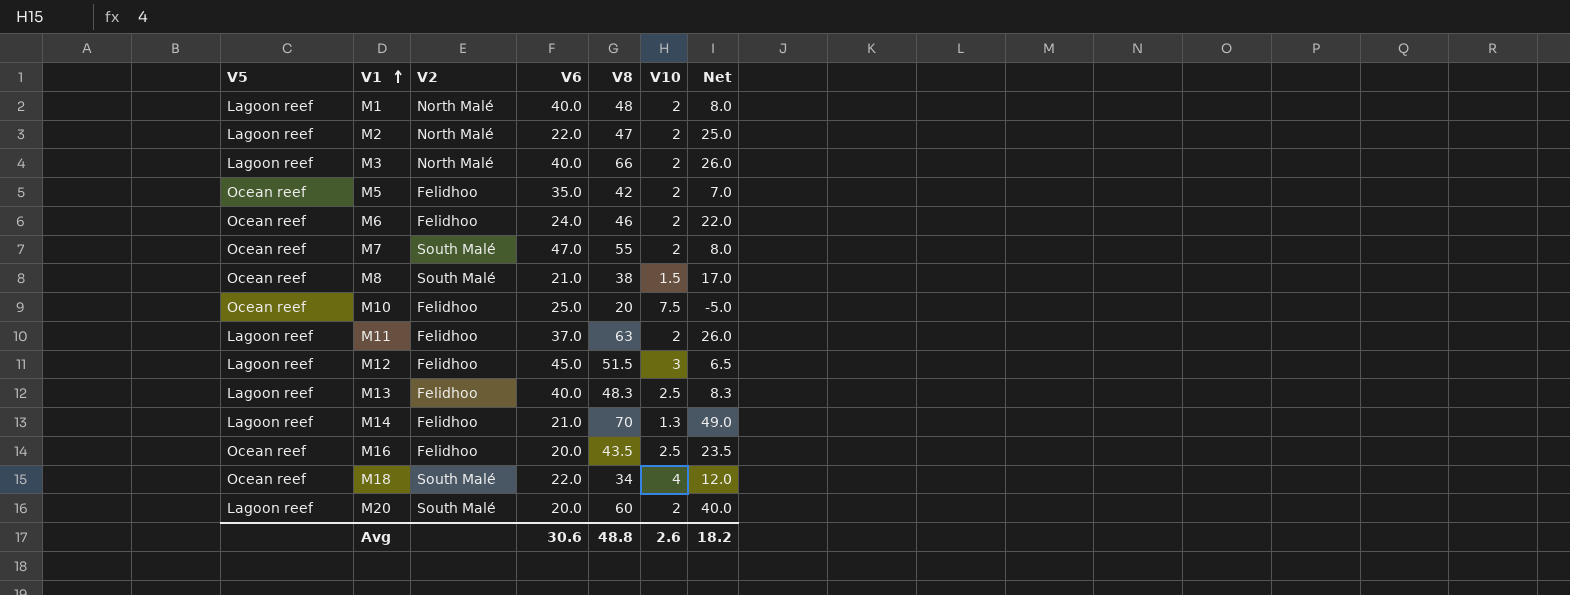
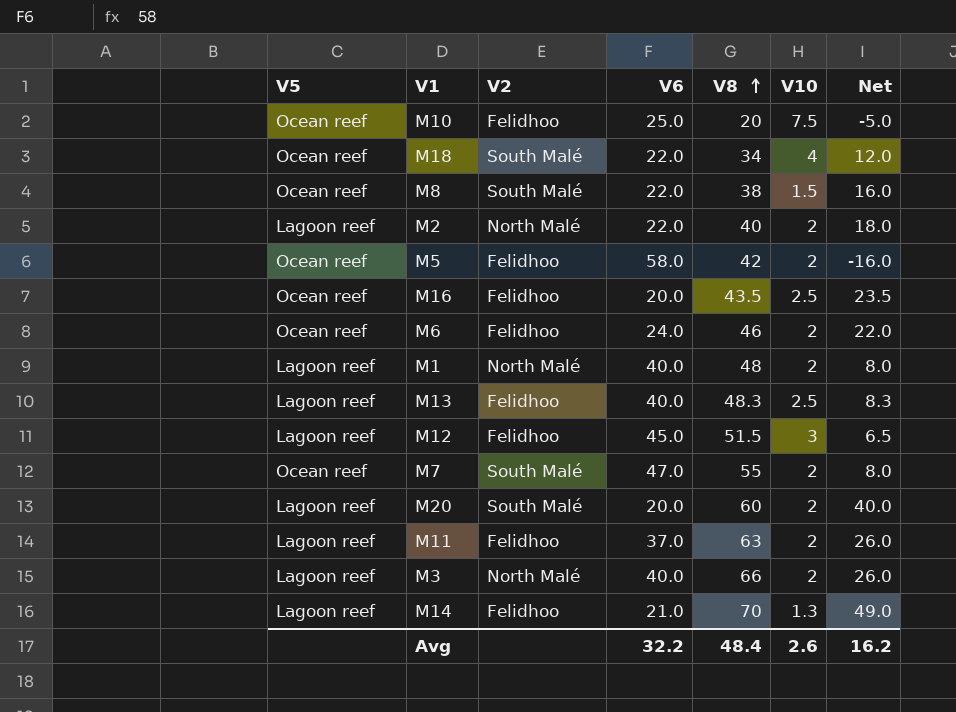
row order: V1 ascending -> V8 ascending
M8 | V6: 21.0 -> 22.0
M8 | Net: 17.0 -> 16.0
M2 | V8: 47 -> 40
M2 | Net: 25.0 -> 18.0
M5 | V6: 35.0 -> 58.0
M5 | Net: 7.0 -> -16.0
Avg | V6: 30.6 -> 32.2
Avg | V8: 48.8 -> 48.4
Avg | Net: 18.2 -> 16.2

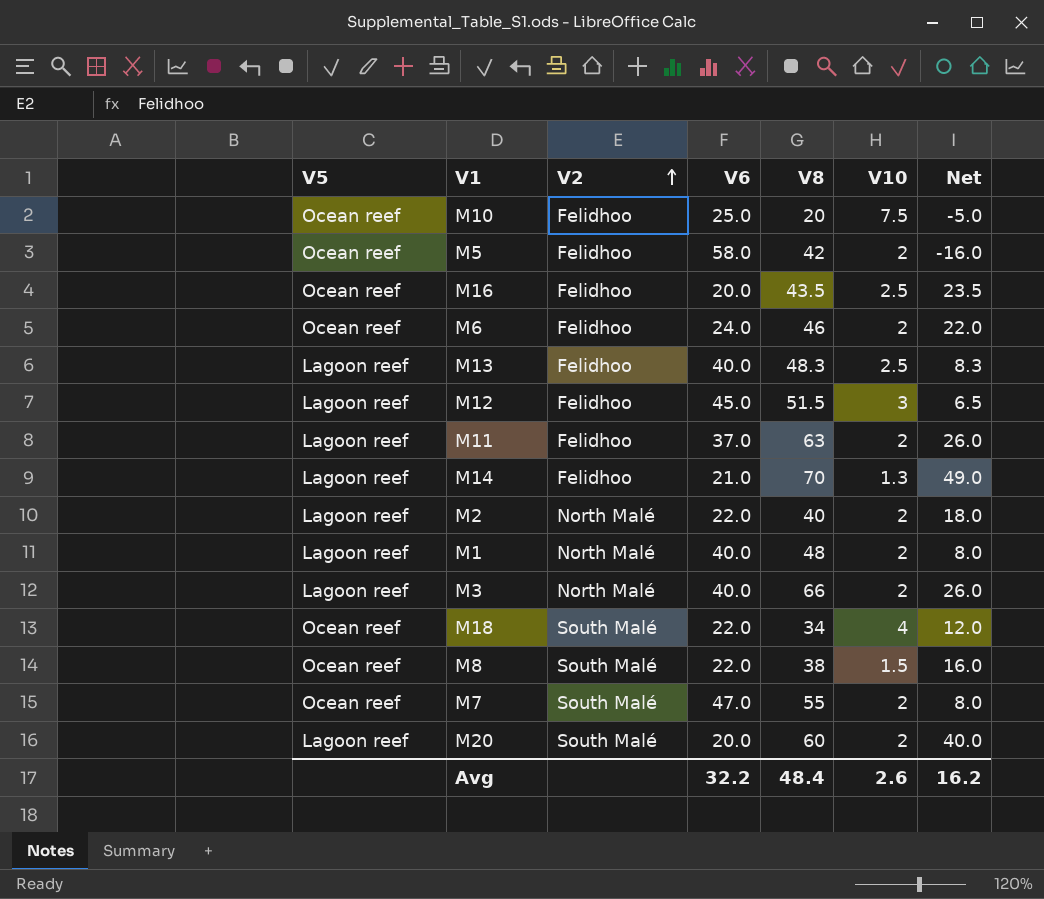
row order: V8 ascending -> V2 ascending

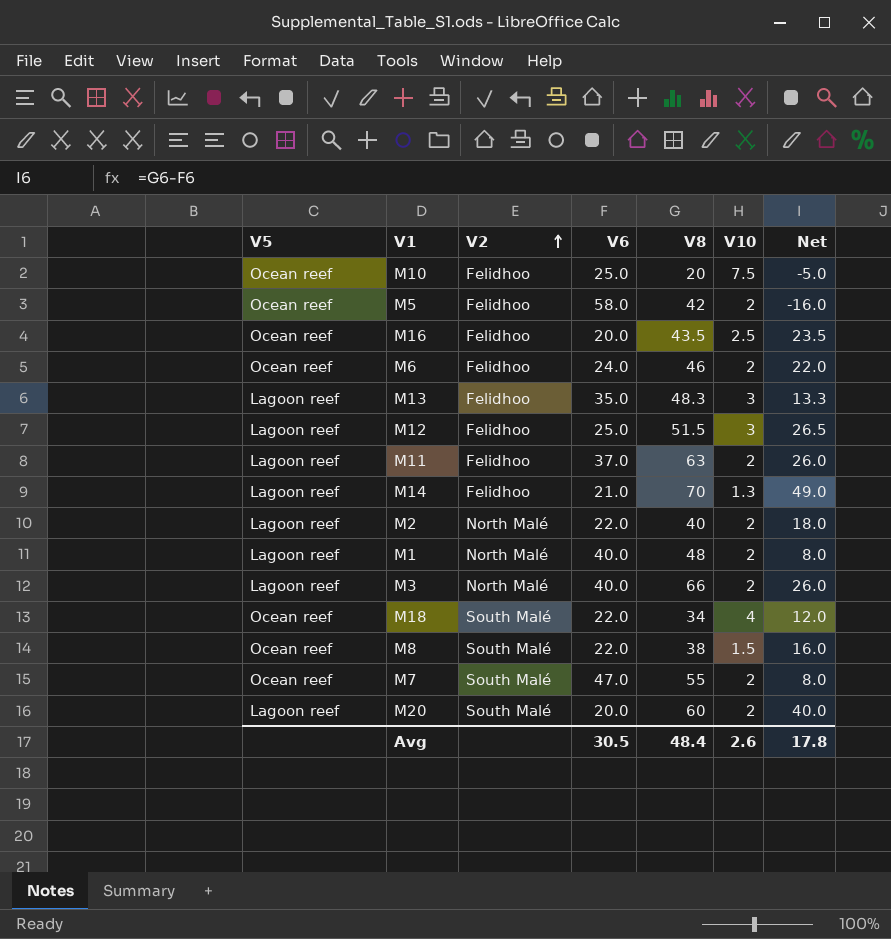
M13 | V6: 40.0 -> 35.0
M13 | V10: 2.5 -> 3
M13 | Net: 8.3 -> 13.3
M12 | V6: 45.0 -> 25.0
M12 | Net: 6.5 -> 26.5
Avg | V6: 32.2 -> 30.5
Avg | Net: 16.2 -> 17.8

